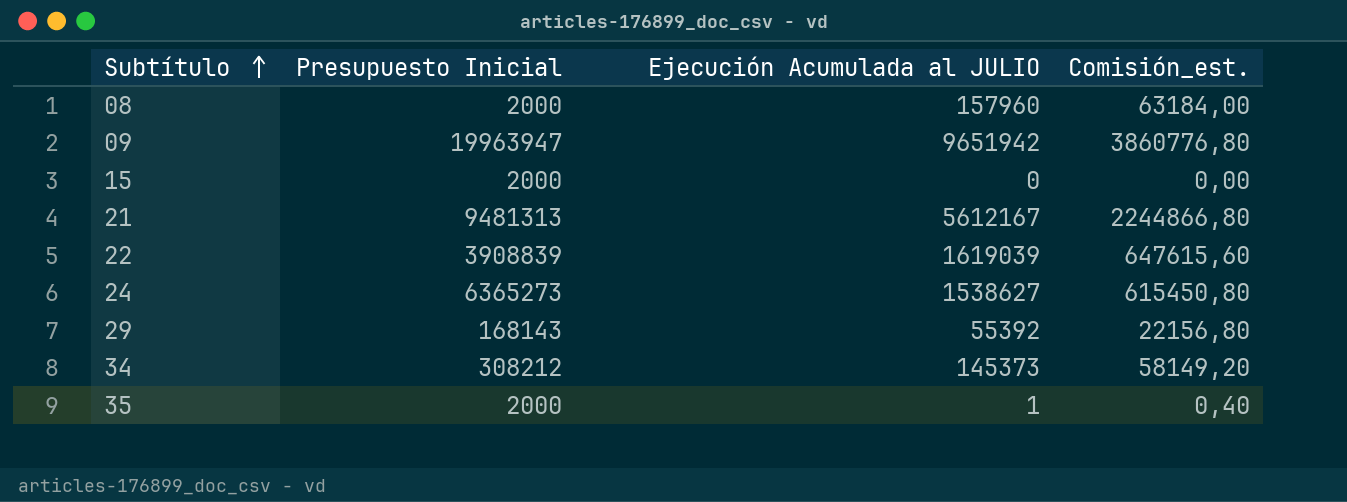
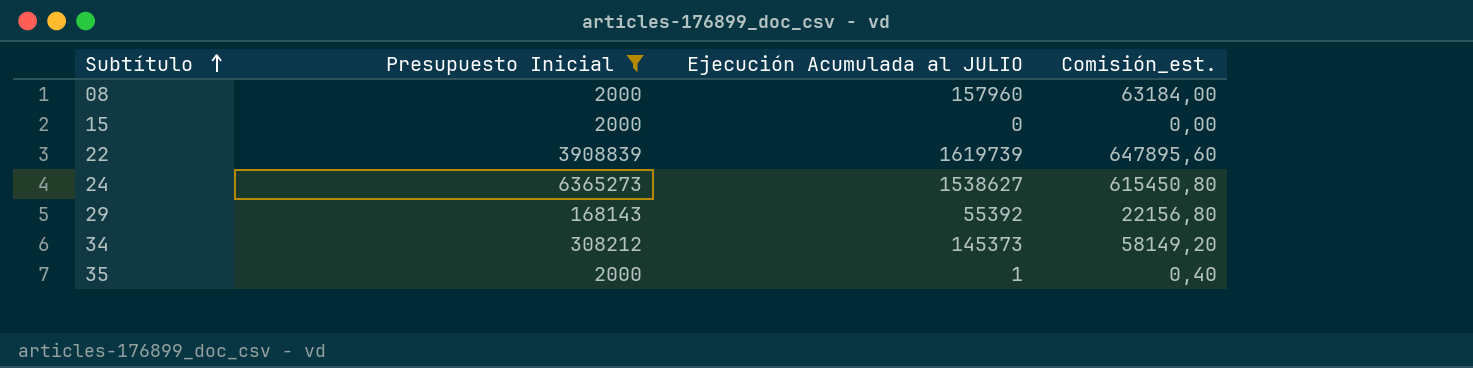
filter: none -> Presupuesto Inicial <= 6365273
22 | Ejecución Acumulada al JULIO: 1619039 -> 1619739
22 | Comisión_est.: 647615,60 -> 647895,60

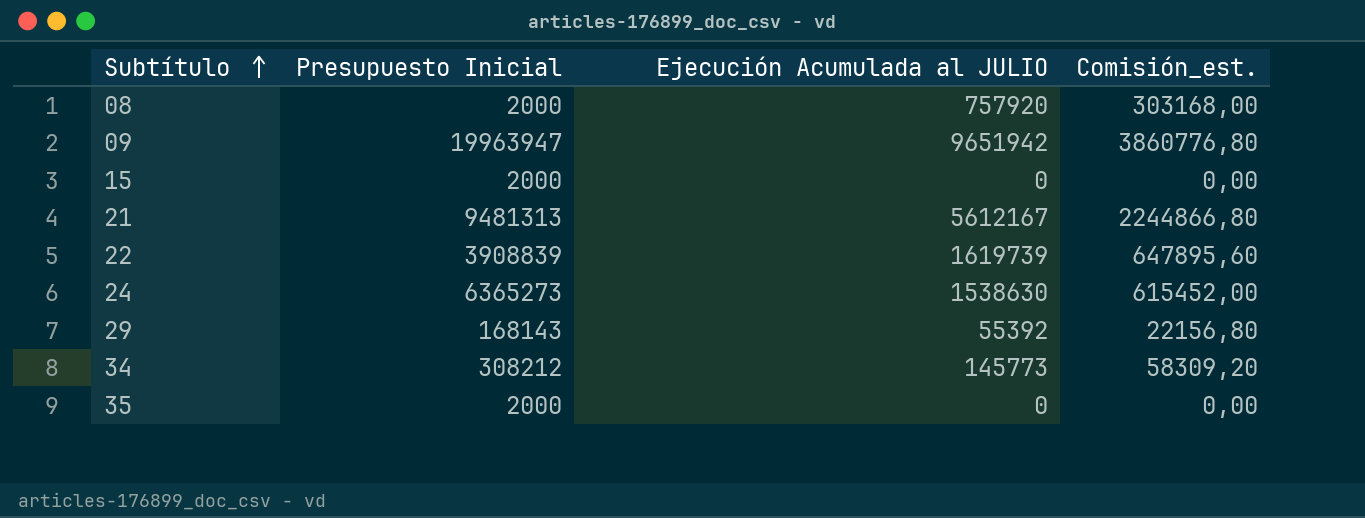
filter: Presupuesto Inicial <= 6365273 -> none
08 | Ejecución Acumulada al JULIO: 157960 -> 757920
08 | Comisión_est.: 63184,00 -> 303168,00
24 | Ejecución Acumulada al JULIO: 1538627 -> 1538630
24 | Comisión_est.: 615450,80 -> 615452,00
34 | Ejecución Acumulada al JULIO: 145373 -> 145773
34 | Comisión_est.: 58149,20 -> 58309,20
35 | Ejecución Acumulada al JULIO: 1 -> 0
35 | Comisión_est.: 0,40 -> 0,00

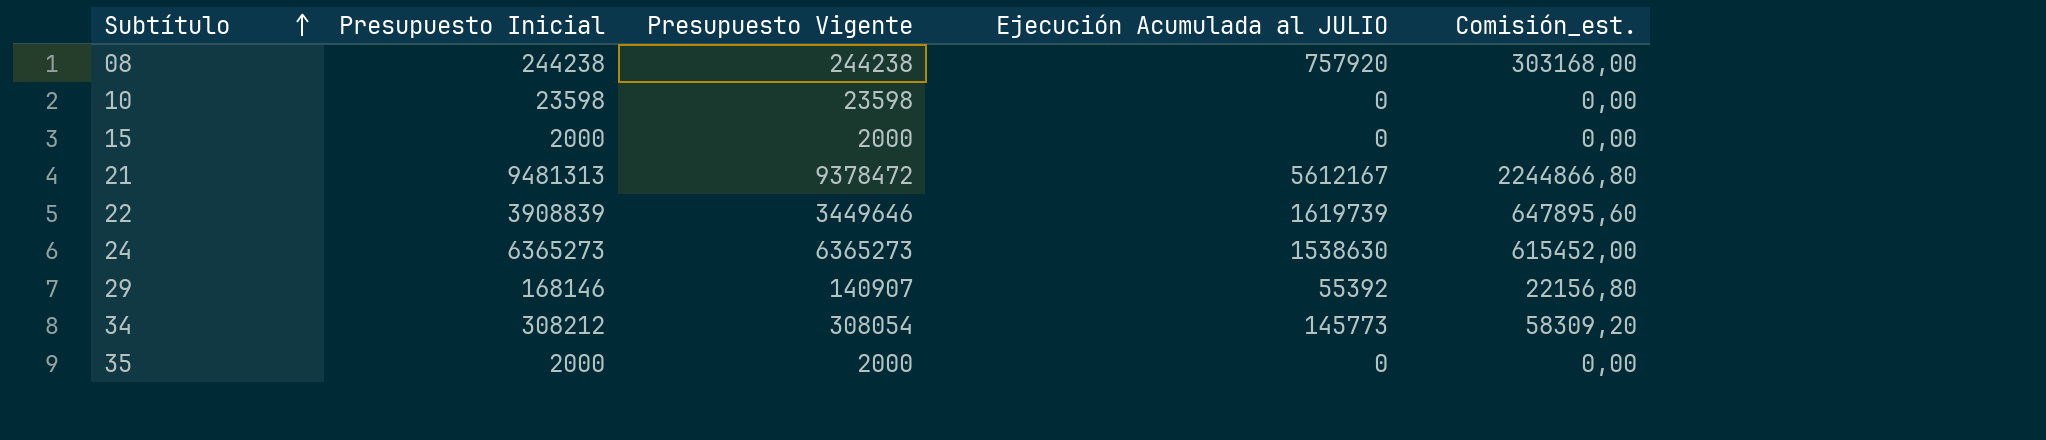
column Presupuesto Vigente | position: none -> 3
row 09: 19963947 | 9651942 | 3860776,80 -> none
08 | Presupuesto Inicial: 2000 -> 244238
row 10: none -> 23598 | 23598 | 0 | 0,00
29 | Presupuesto Inicial: 168143 -> 168146

